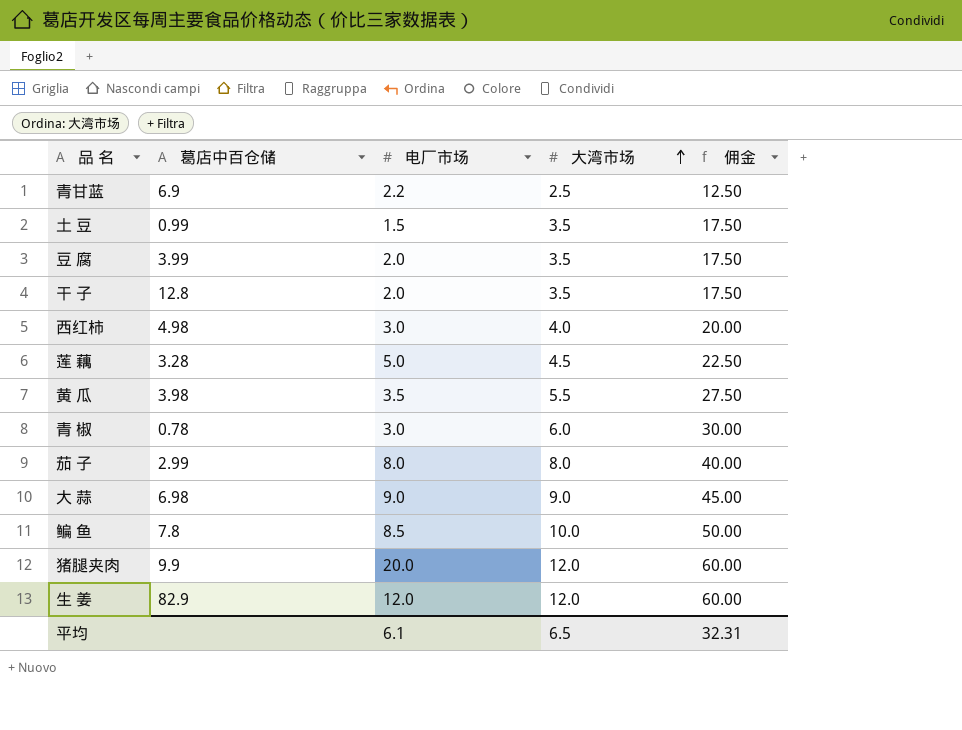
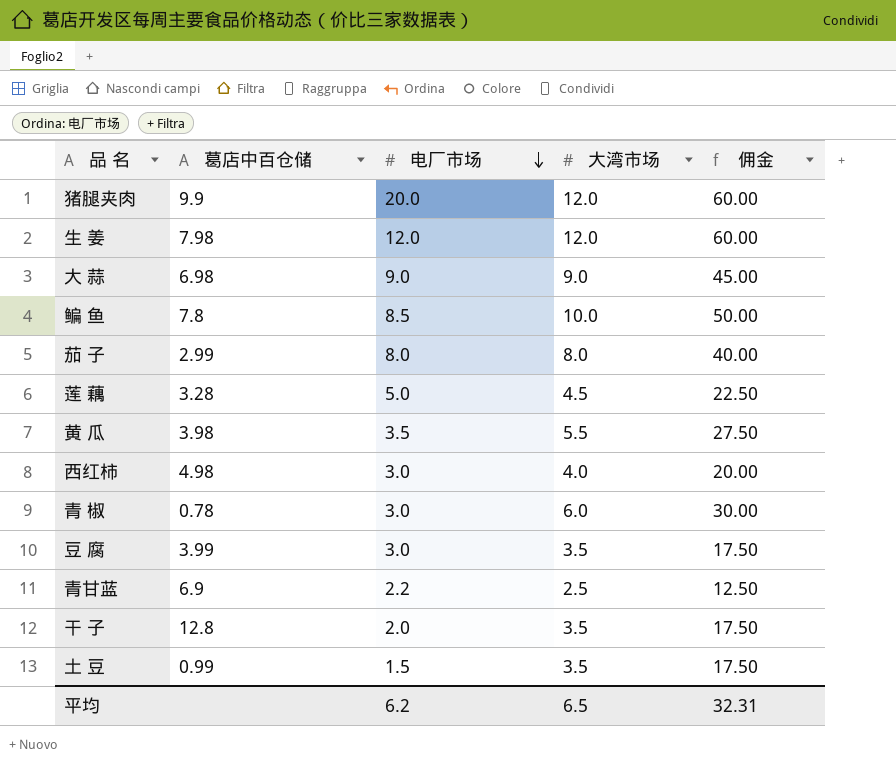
row order: 大湾市场 ascending -> 电厂市场 descending
生 姜 | 葛店中百仓储: 82.9 -> 7.98
豆 腐 | 电厂市场: 2.0 -> 3.0
平均 | 电厂市场: 6.1 -> 6.2

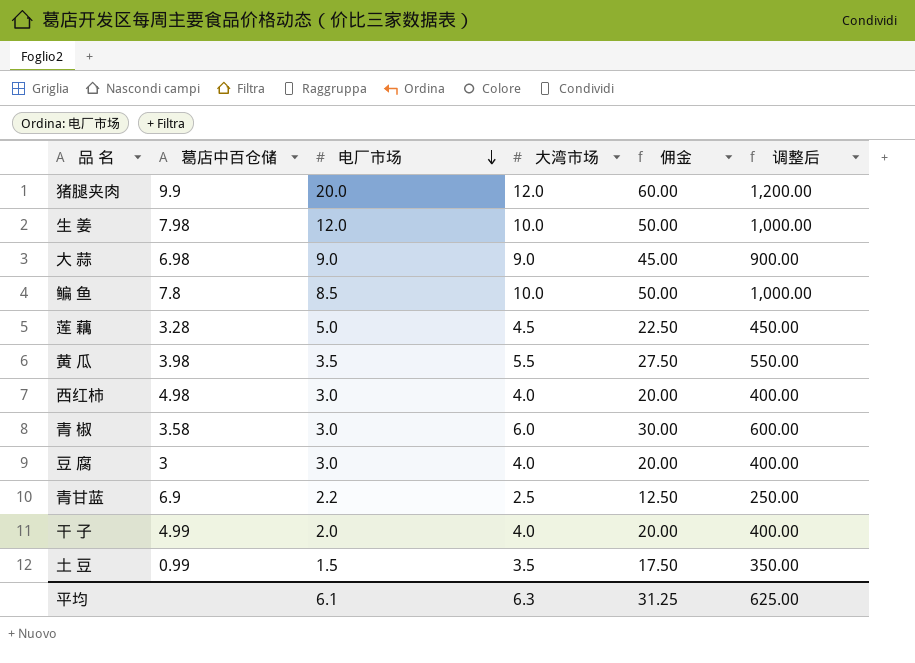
column 调整后 | formula: none -> [大湾市场] * 100
row 茄 子: 2.99 | 8.0 | 8.0 | 40.00 -> none
生 姜 | 大湾市场: 12.0 -> 10.0
生 姜 | 佣金: 60.00 -> 50.00
青 椒 | 葛店中百仓储: 0.78 -> 3.58
豆 腐 | 葛店中百仓储: 3.99 -> 3
豆 腐 | 大湾市场: 3.5 -> 4.0
豆 腐 | 佣金: 17.50 -> 20.00
干 子 | 葛店中百仓储: 12.8 -> 4.99
干 子 | 大湾市场: 3.5 -> 4.0
干 子 | 佣金: 17.50 -> 20.00
平均 | 电厂市场: 6.2 -> 6.1
平均 | 大湾市场: 6.5 -> 6.3
平均 | 佣金: 32.31 -> 31.25

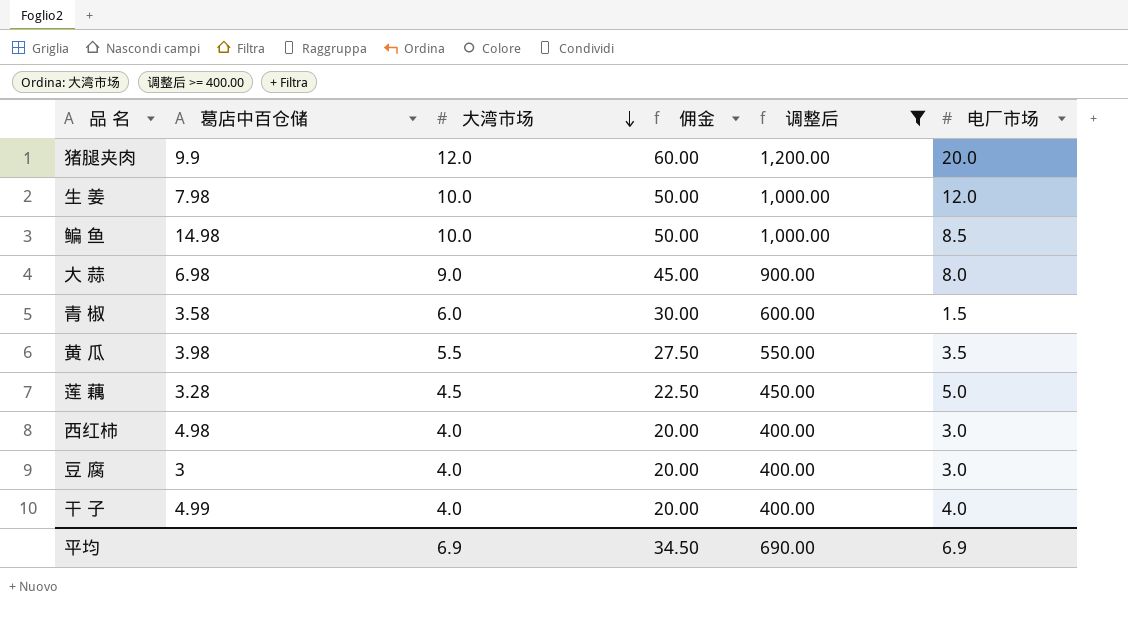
filter: none -> 调整后 >= 400.00
row order: 电厂市场 descending -> 大湾市场 descending
column 电厂市场 | position: 3 -> 6
鳊 鱼 | 葛店中百仓储: 7.8 -> 14.98
大 蒜 | 电厂市场: 9.0 -> 8.0
青 椒 | 电厂市场: 3.0 -> 1.5
干 子 | 电厂市场: 2.0 -> 4.0
平均 | 大湾市场: 6.3 -> 6.9
平均 | 佣金: 31.25 -> 34.50
平均 | 调整后: 625.00 -> 690.00
平均 | 电厂市场: 6.1 -> 6.9

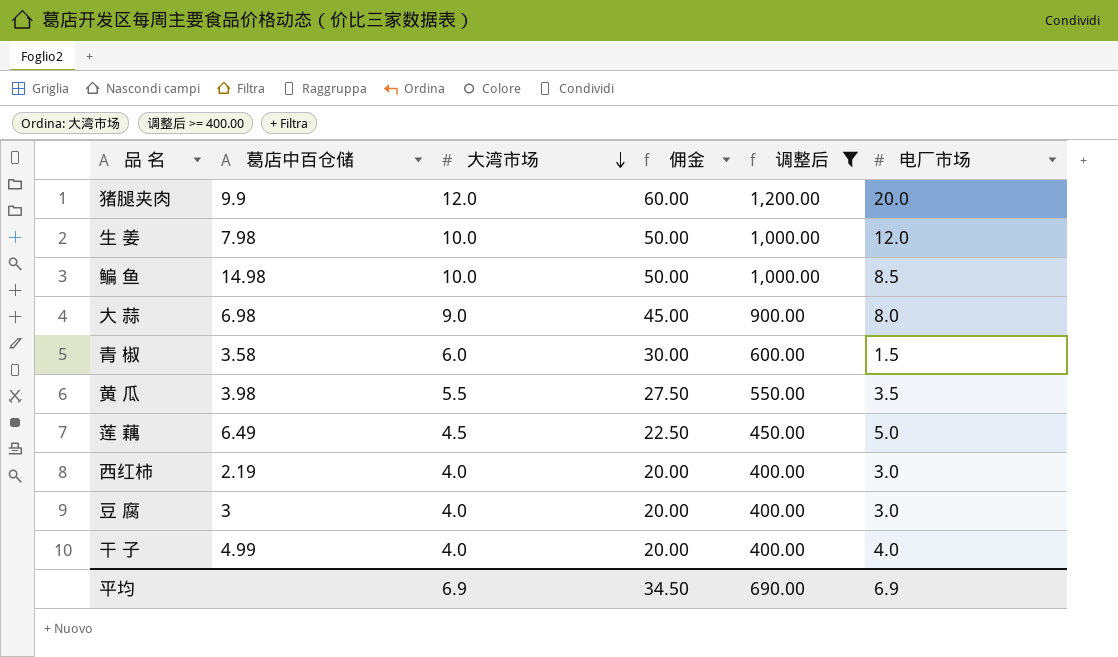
莲 藕 | 葛店中百仓储: 3.28 -> 6.49
西红柿 | 葛店中百仓储: 4.98 -> 2.19

